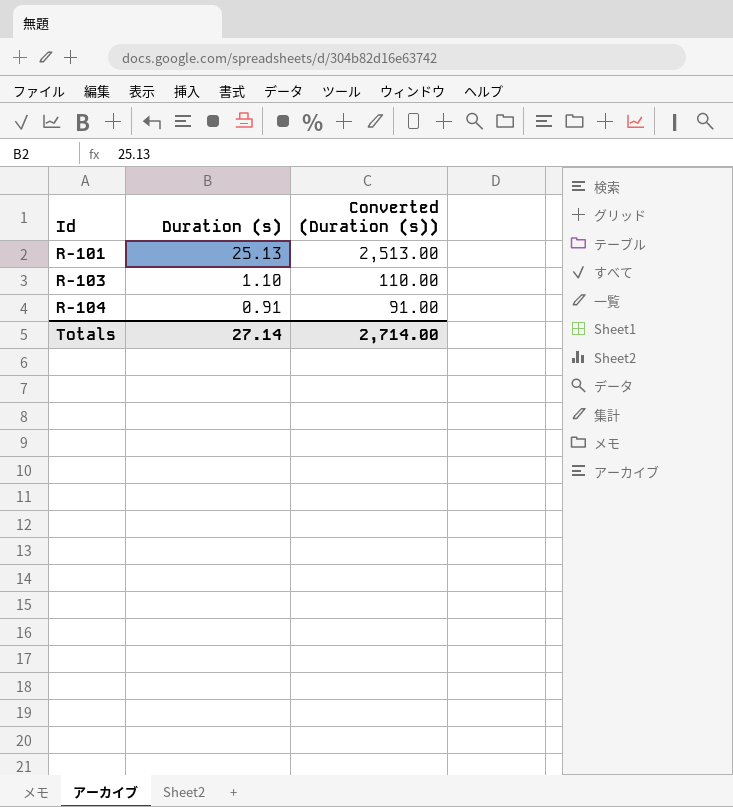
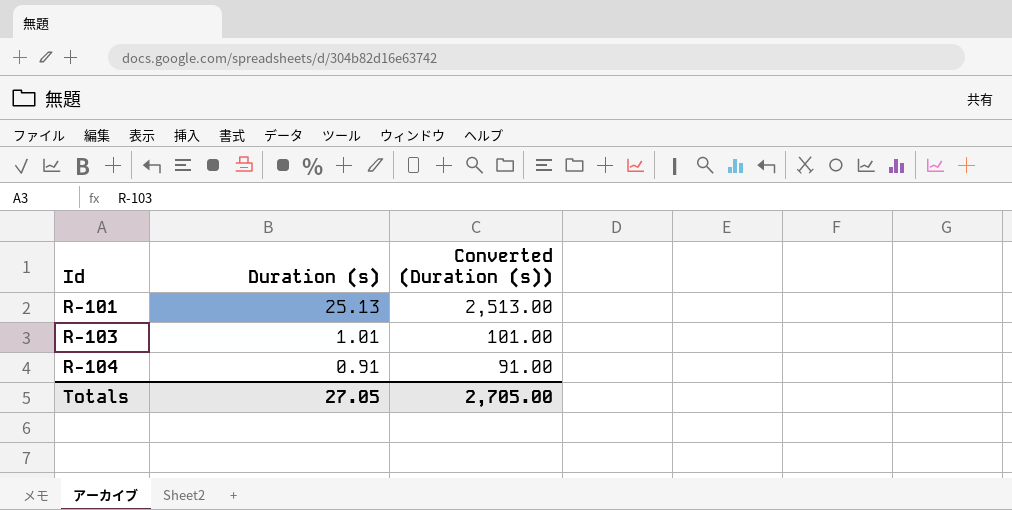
R-103 | Duration (s): 1.10 -> 1.01
R-103 | Converted (Duration (s)): 110.00 -> 101.00
Totals | Duration (s): 27.14 -> 27.05
Totals | Converted (Duration (s)): 2,714.00 -> 2,705.00

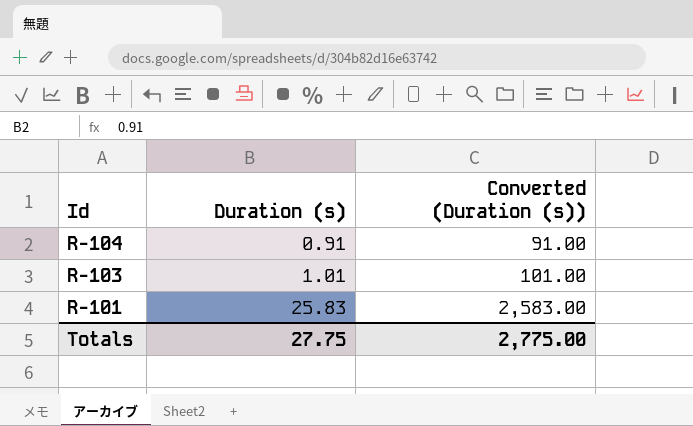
row order: Id ascending -> Id descending
R-101 | Duration (s): 25.13 -> 25.83
R-101 | Converted (Duration (s)): 2,513.00 -> 2,583.00
Totals | Duration (s): 27.05 -> 27.75
Totals | Converted (Duration (s)): 2,705.00 -> 2,775.00

